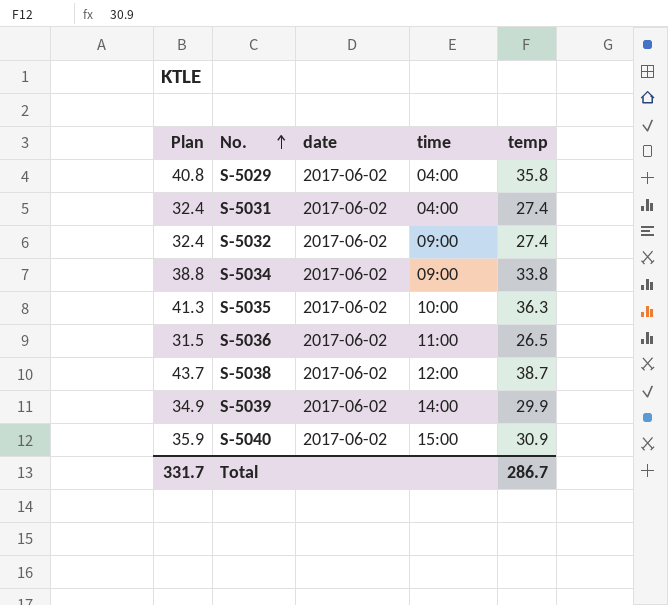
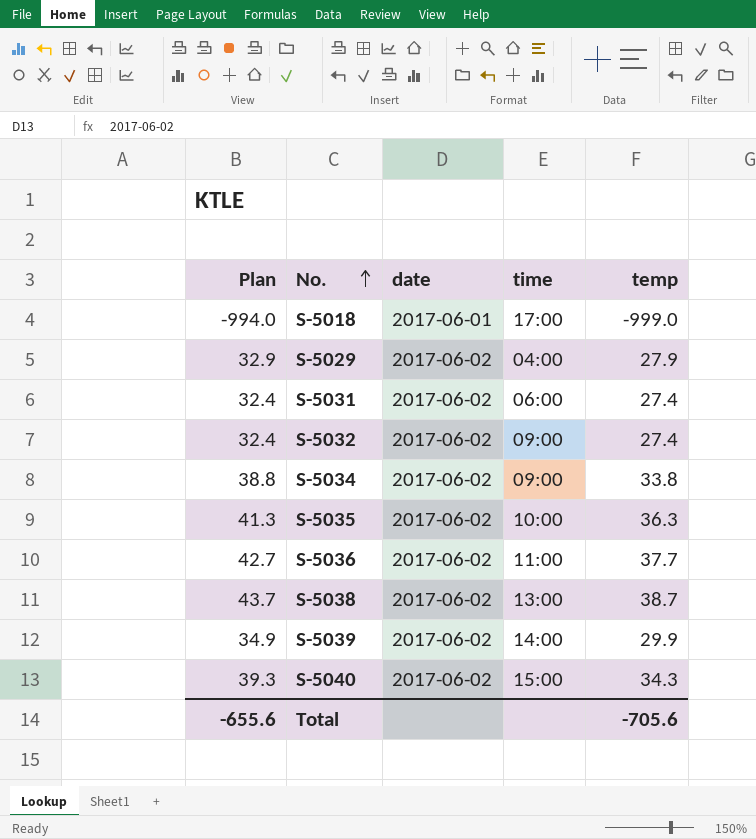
row S-5018: none -> -994.0 | 2017-06-01 | 17:00 | -999.0
S-5029 | Plan: 40.8 -> 32.9
S-5029 | temp: 35.8 -> 27.9
S-5031 | time: 04:00 -> 06:00
S-5036 | Plan: 31.5 -> 42.7
S-5036 | temp: 26.5 -> 37.7
S-5038 | time: 12:00 -> 13:00
S-5040 | Plan: 35.9 -> 39.3
S-5040 | temp: 30.9 -> 34.3
Total | Plan: 331.7 -> -655.6
Total | temp: 286.7 -> -705.6

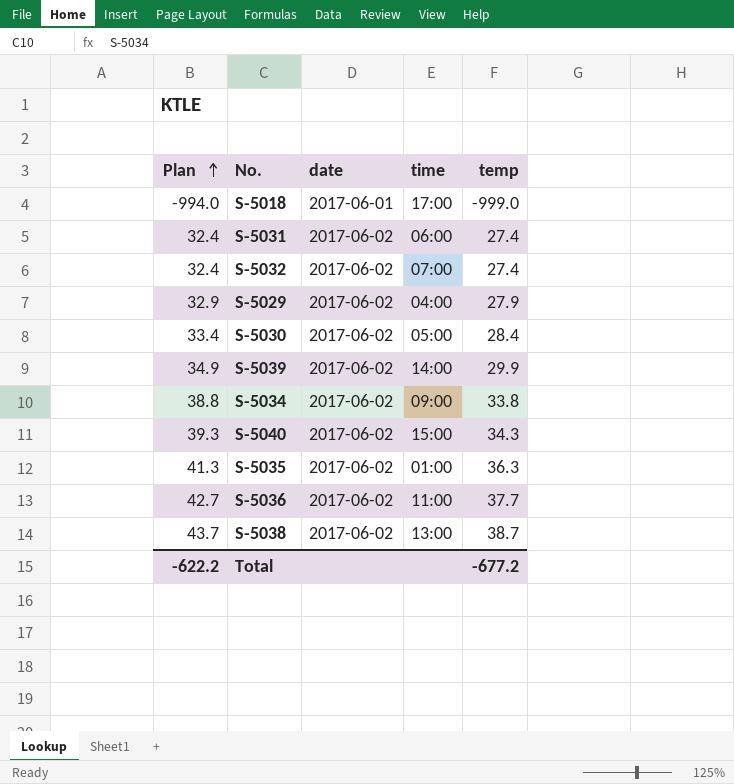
row order: No. ascending -> Plan ascending
S-5032 | time: 09:00 -> 07:00
row S-5030: none -> 33.4 | 2017-06-02 | 05:00 | 28.4
S-5035 | time: 10:00 -> 01:00
Total | Plan: -655.6 -> -622.2
Total | temp: -705.6 -> -677.2

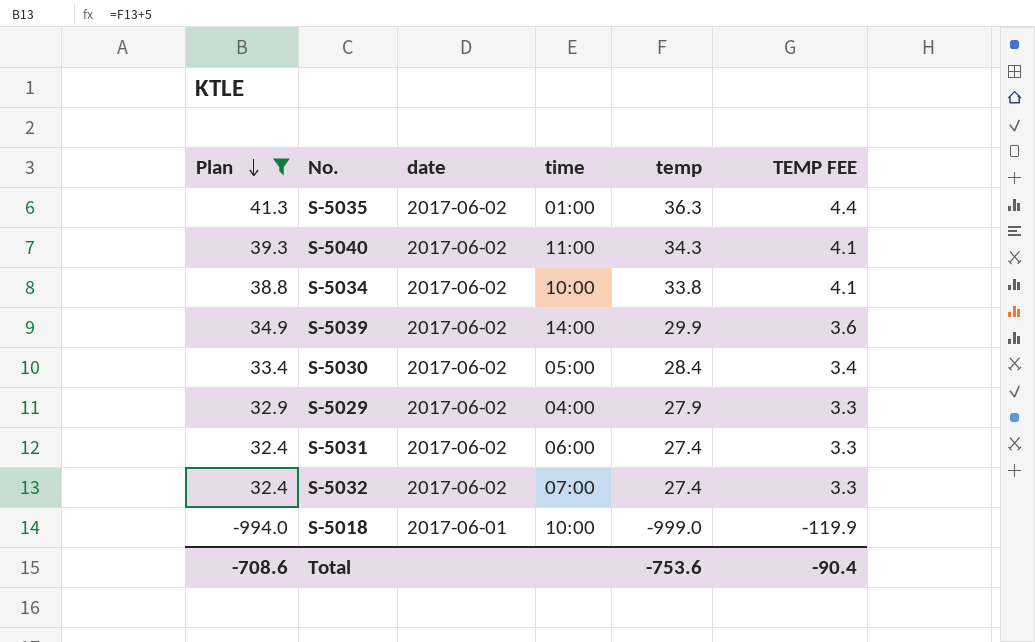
filter: none -> Plan <= 41.3
row order: Plan ascending -> Plan descending
column TEMP FEE | formula: none -> [temp] * 0.12
S-5040 | time: 15:00 -> 11:00
S-5034 | time: 09:00 -> 10:00
S-5018 | time: 17:00 -> 10:00
Total | Plan: -622.2 -> -708.6
Total | temp: -677.2 -> -753.6

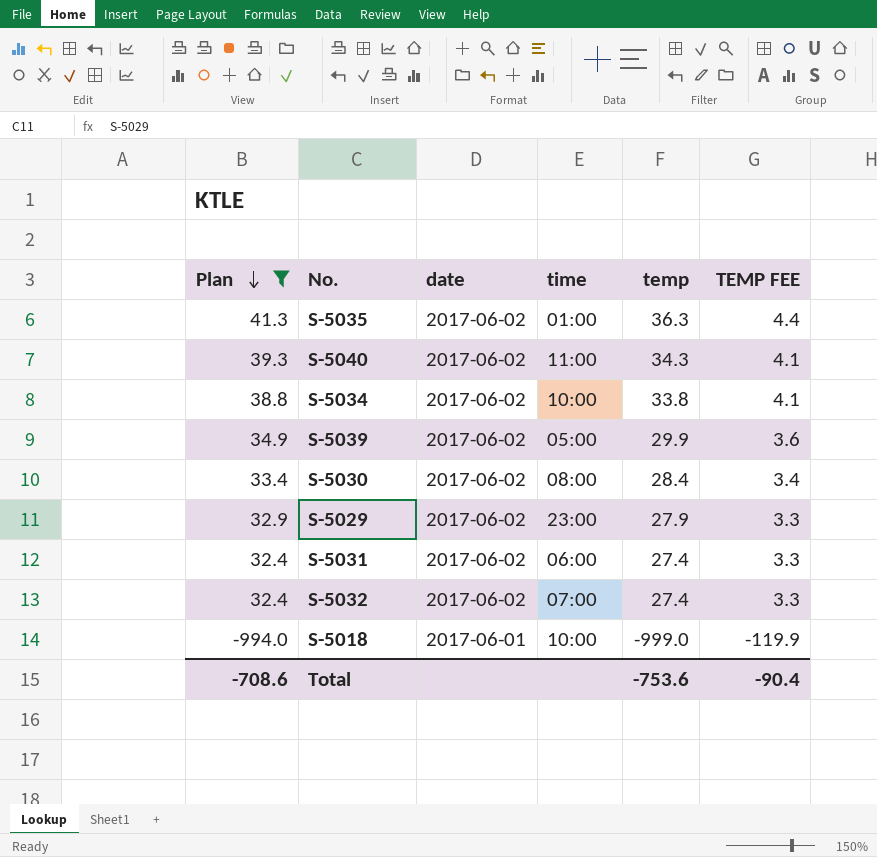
S-5039 | time: 14:00 -> 05:00
S-5030 | time: 05:00 -> 08:00
S-5029 | time: 04:00 -> 23:00

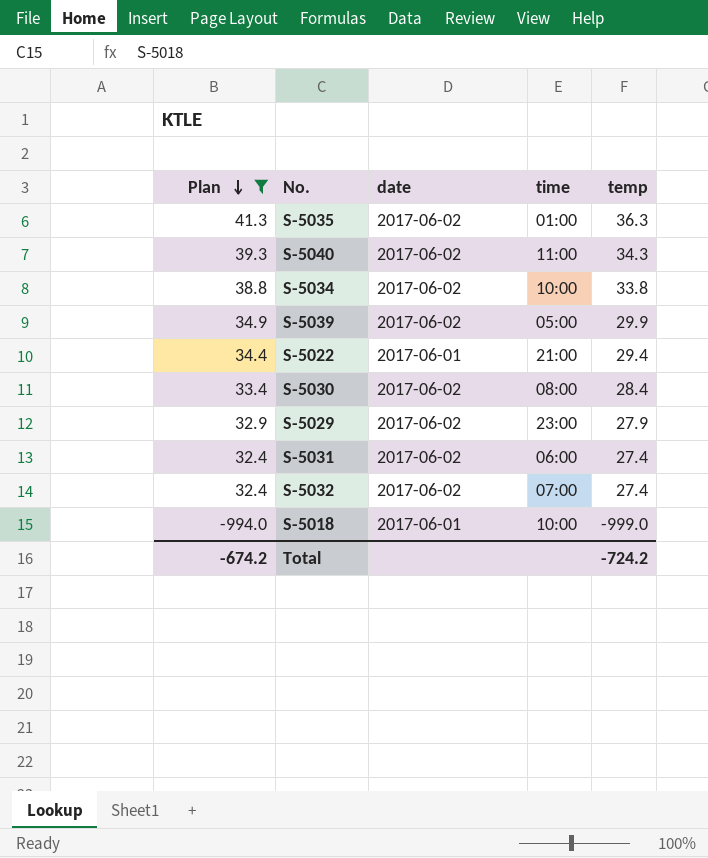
column TEMP FEE | formula: [temp] * 0.12 -> none
row S-5022: none -> 34.4 | 2017-06-01 | 21:00 | 29.4
Total | Plan: -708.6 -> -674.2
Total | temp: -753.6 -> -724.2

